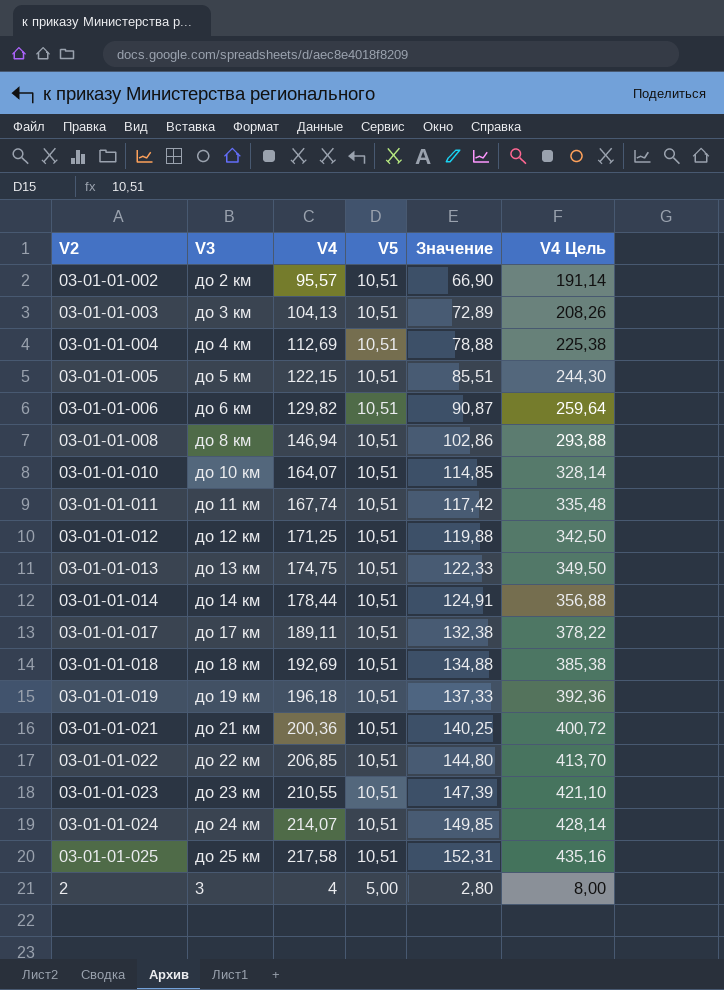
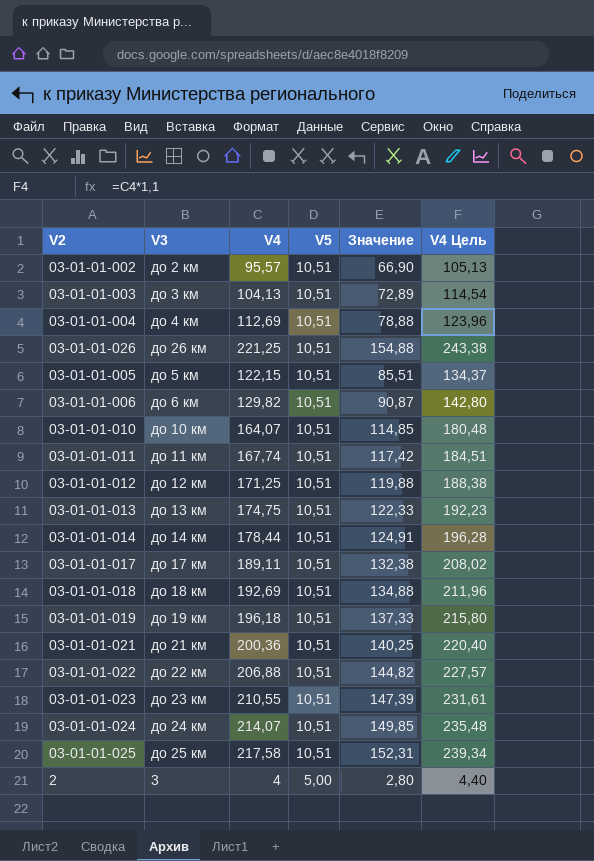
column V4 Цель | formula: [V4] * 2 -> [V4] * 1,1
row 03-01-01-008: до 8 км | 146,94 | 10,51 | 102,86 | 293,88 -> none
row 03-01-01-026: none -> до 26 км | 221,25 | 10,51 | 154,88 | 243,38
03-01-01-022 | V4: 206,85 -> 206,88
03-01-01-022 | Значение: 144,80 -> 144,82

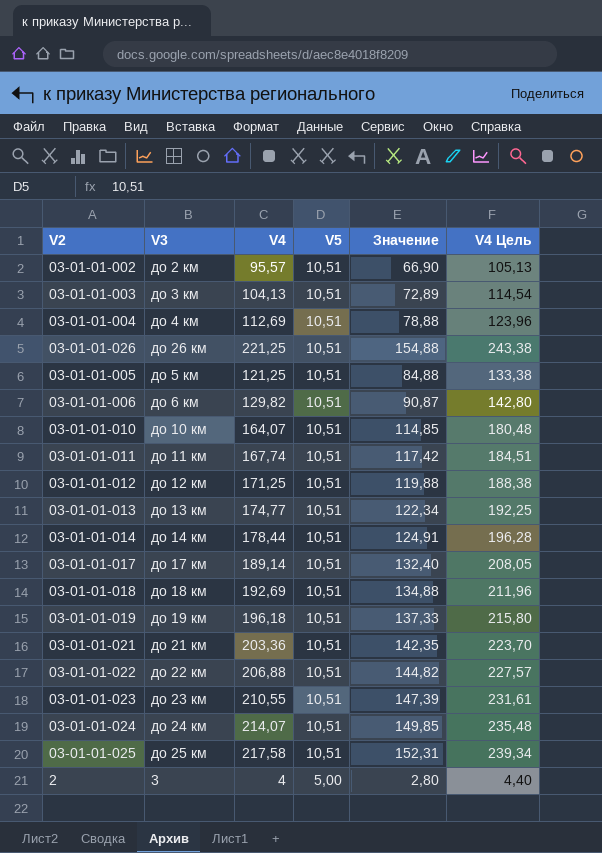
03-01-01-005 | V4: 122,15 -> 121,25
03-01-01-005 | Значение: 85,51 -> 84,88
03-01-01-005 | V4 Цель: 134,37 -> 133,38
03-01-01-013 | V4: 174,75 -> 174,77
03-01-01-013 | Значение: 122,33 -> 122,34
03-01-01-013 | V4 Цель: 192,23 -> 192,25
03-01-01-017 | V4: 189,11 -> 189,14
03-01-01-017 | Значение: 132,38 -> 132,40
03-01-01-017 | V4 Цель: 208,02 -> 208,05
03-01-01-021 | V4: 200,36 -> 203,36
03-01-01-021 | Значение: 140,25 -> 142,35
03-01-01-021 | V4 Цель: 220,40 -> 223,70

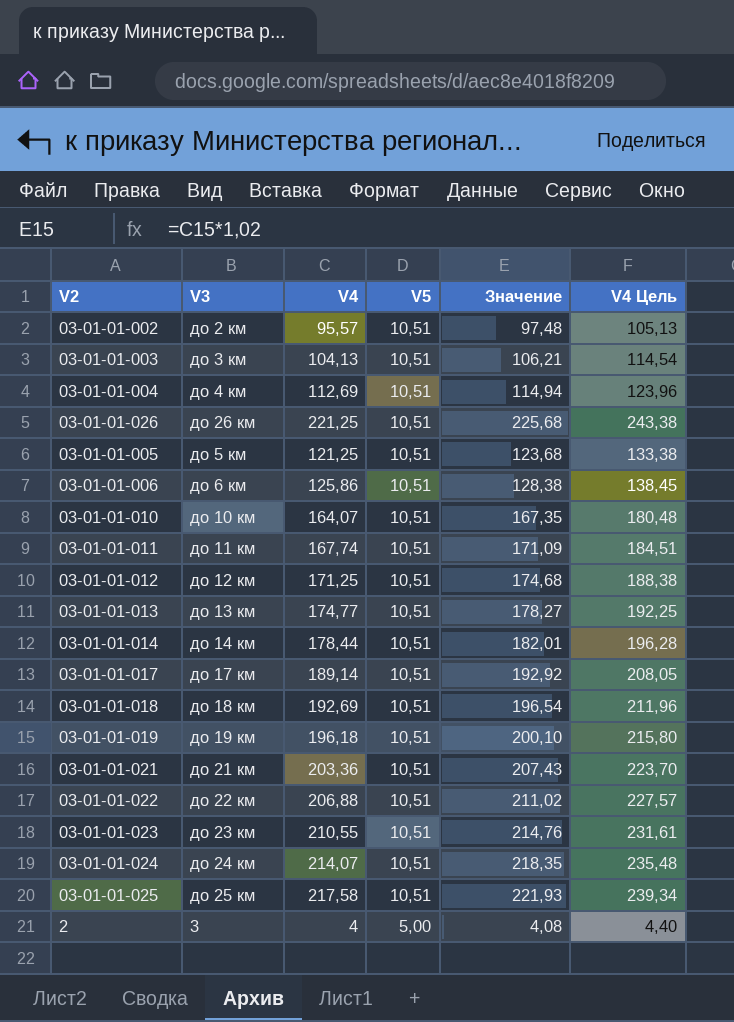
column Значение | formula: [V4] * 0,7 -> [V4] * 1,02
03-01-01-006 | V4: 129,82 -> 125,86
03-01-01-006 | V4 Цель: 142,80 -> 138,45

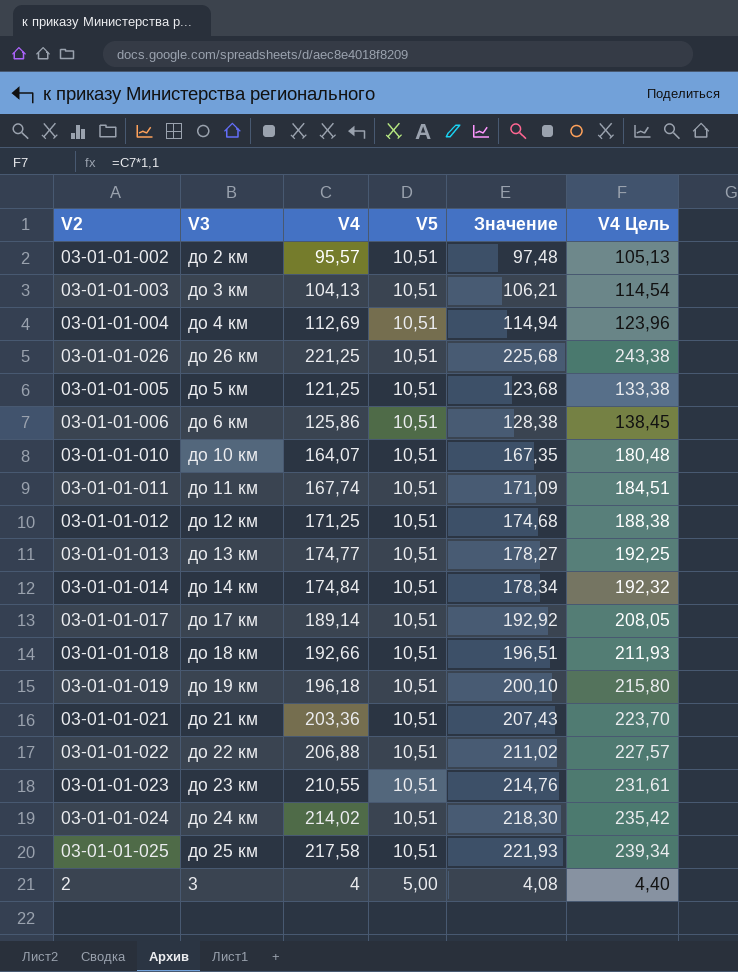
03-01-01-014 | V4: 178,44 -> 174,84
03-01-01-014 | Значение: 182,01 -> 178,34
03-01-01-014 | V4 Цель: 196,28 -> 192,32
03-01-01-018 | V4: 192,69 -> 192,66
03-01-01-018 | Значение: 196,54 -> 196,51
03-01-01-018 | V4 Цель: 211,96 -> 211,93
03-01-01-024 | V4: 214,07 -> 214,02
03-01-01-024 | Значение: 218,35 -> 218,30
03-01-01-024 | V4 Цель: 235,48 -> 235,42

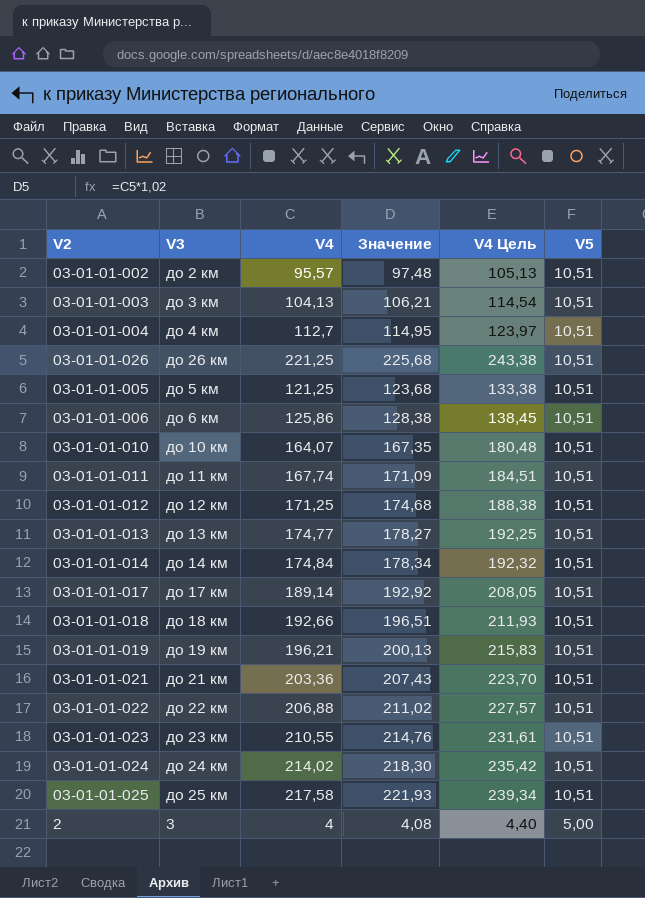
column V5 | position: 4 -> 6
03-01-01-004 | V4: 112,69 -> 112,7
03-01-01-004 | Значение: 114,94 -> 114,95
03-01-01-004 | V4 Цель: 123,96 -> 123,97
03-01-01-019 | V4: 196,18 -> 196,21
03-01-01-019 | Значение: 200,10 -> 200,13
03-01-01-019 | V4 Цель: 215,80 -> 215,83

